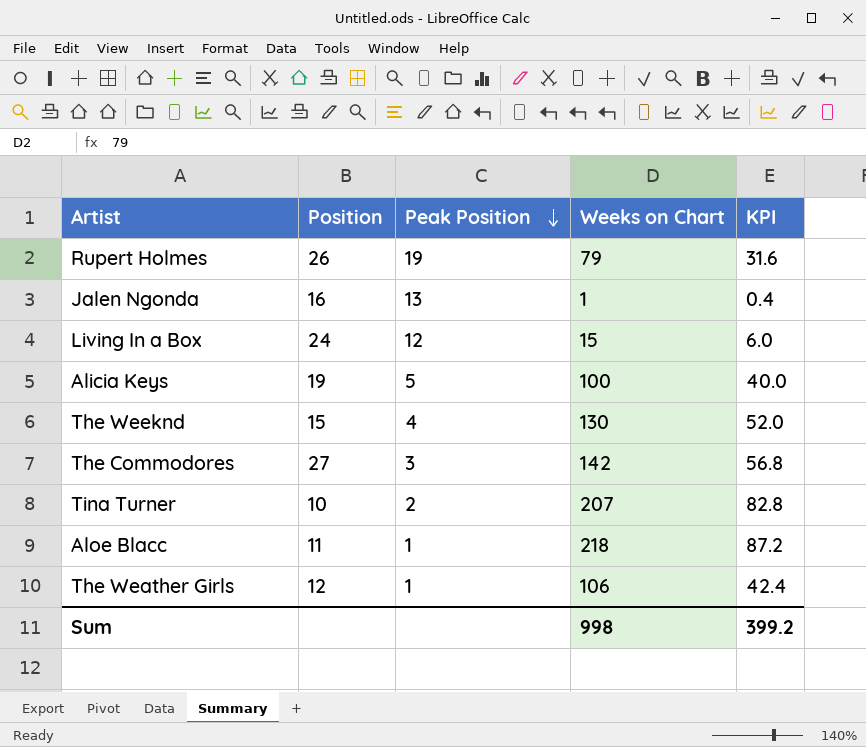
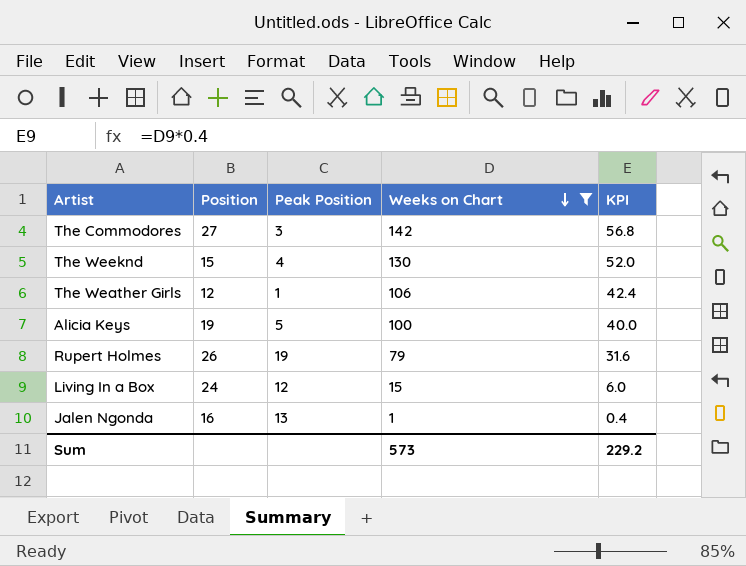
filter: none -> Weeks on Chart <= 142
row order: Peak Position descending -> Weeks on Chart descending
Sum | Weeks on Chart: 998 -> 573
Sum | KPI: 399.2 -> 229.2

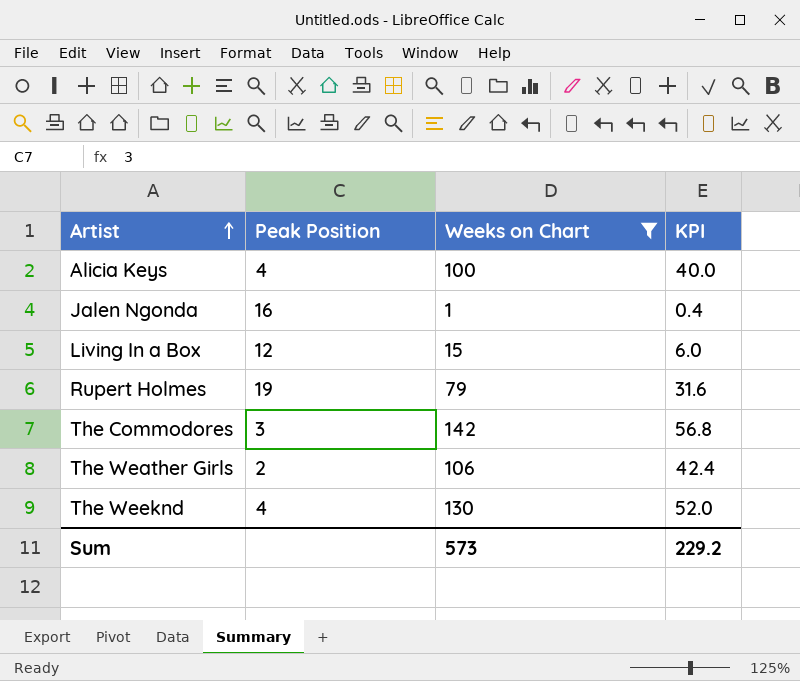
row order: Weeks on Chart descending -> Artist ascending
column Position | position: 2 -> none
Alicia Keys | Peak Position: 5 -> 4
Jalen Ngonda | Peak Position: 13 -> 16
The Weather Girls | Peak Position: 1 -> 2

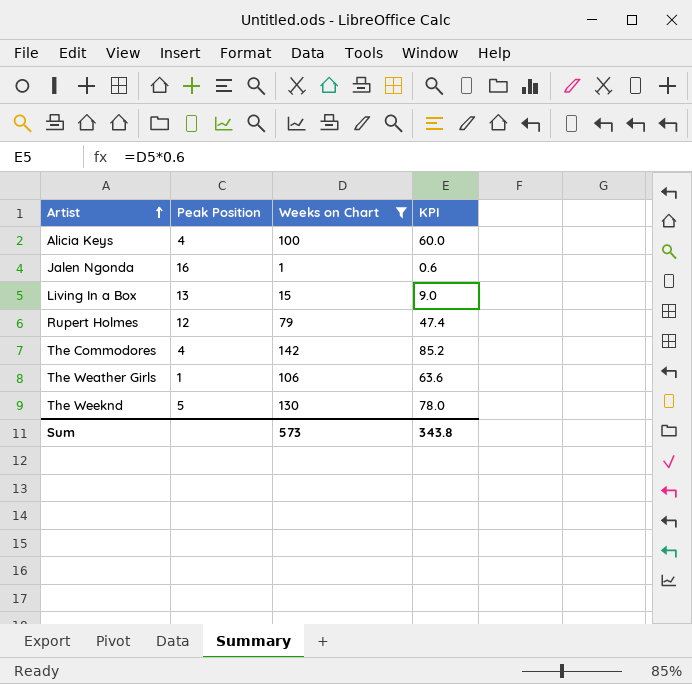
column KPI | formula: [Weeks on Chart] * 0.4 -> [Weeks on Chart] * 0.6
Living In a Box | Peak Position: 12 -> 13
Rupert Holmes | Peak Position: 19 -> 12
The Commodores | Peak Position: 3 -> 4
The Weather Girls | Peak Position: 2 -> 1
The Weeknd | Peak Position: 4 -> 5
Sum | KPI: 229.2 -> 343.8

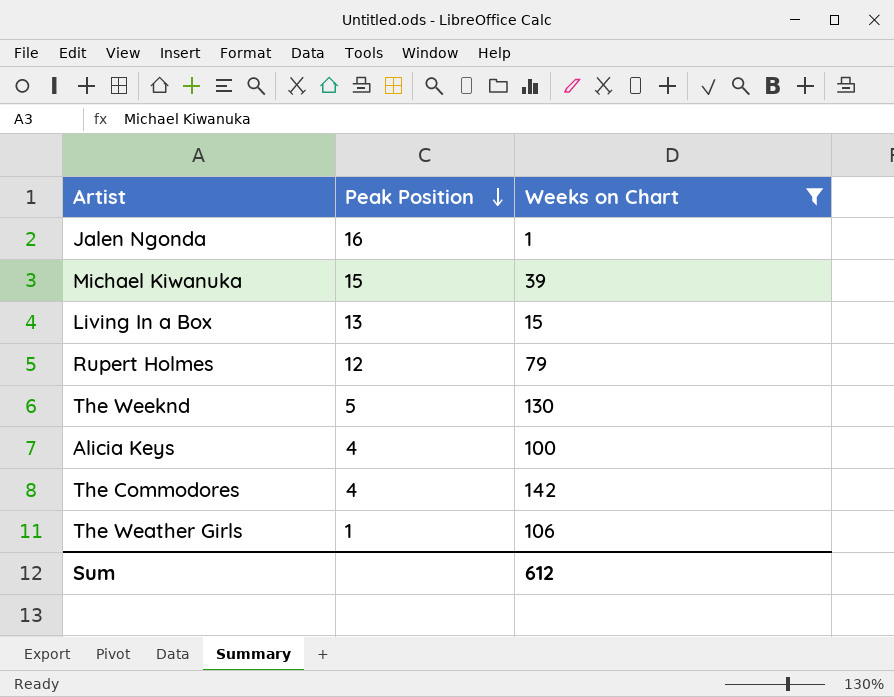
row order: Artist ascending -> Peak Position descending
column KPI | formula: [Weeks on Chart] * 0.6 -> none
row Michael Kiwanuka: none -> 15 | 39
Sum | Weeks on Chart: 573 -> 612

